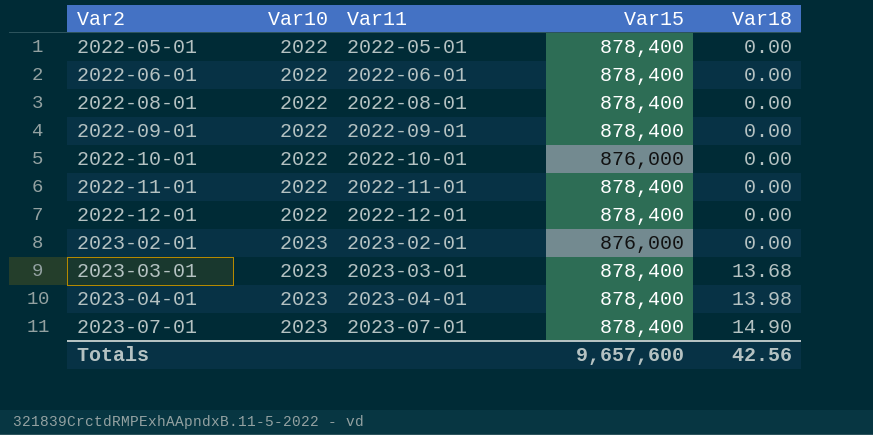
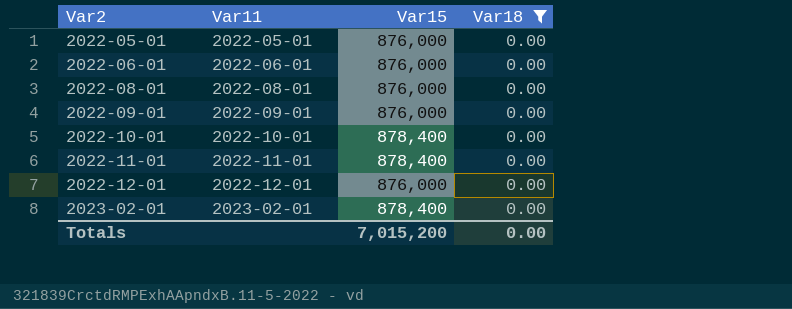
filter: none -> Var18 = 0.00
column Var10 | position: 2 -> none
2022-05-01 | Var15: 878,400 -> 876,000
2022-06-01 | Var15: 878,400 -> 876,000
2022-08-01 | Var15: 878,400 -> 876,000
2022-09-01 | Var15: 878,400 -> 876,000
2022-10-01 | Var15: 876,000 -> 878,400
2022-12-01 | Var15: 878,400 -> 876,000
2023-02-01 | Var15: 876,000 -> 878,400
Totals | Var15: 9,657,600 -> 7,015,200
Totals | Var18: 42.56 -> 0.00

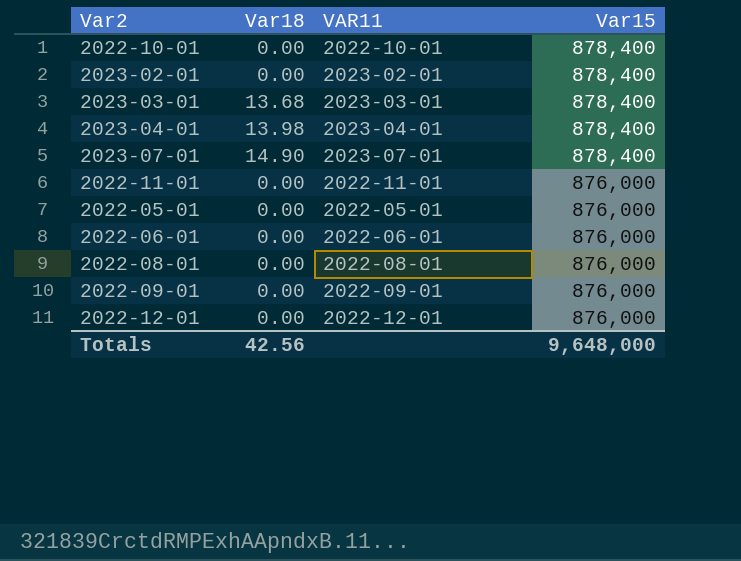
filter: Var18 = 0.00 -> none
row order: Var2 ascending -> Var15 descending
column Var18 | position: 4 -> 2
column name: Var11 -> VAR11
2022-11-01 | Var15: 878,400 -> 876,000
Totals | Var18: 0.00 -> 42.56
Totals | Var15: 7,015,200 -> 9,648,000

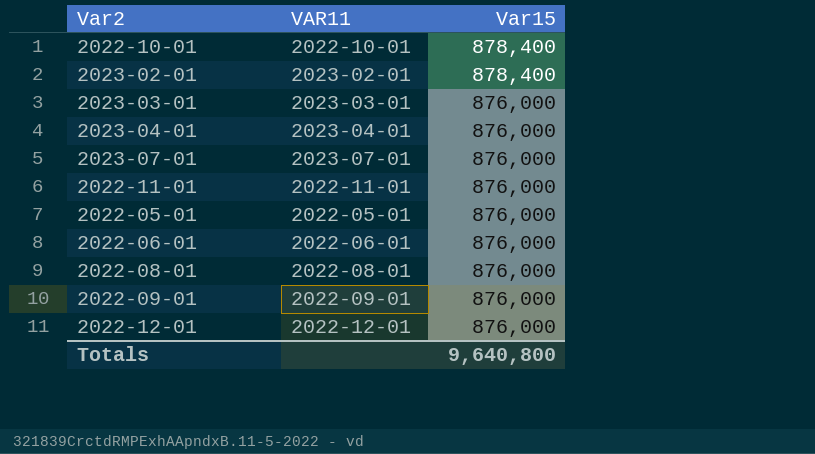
column Var18 | position: 2 -> none
2023-03-01 | Var15: 878,400 -> 876,000
2023-04-01 | Var15: 878,400 -> 876,000
2023-07-01 | Var15: 878,400 -> 876,000
Totals | Var15: 9,648,000 -> 9,640,800

